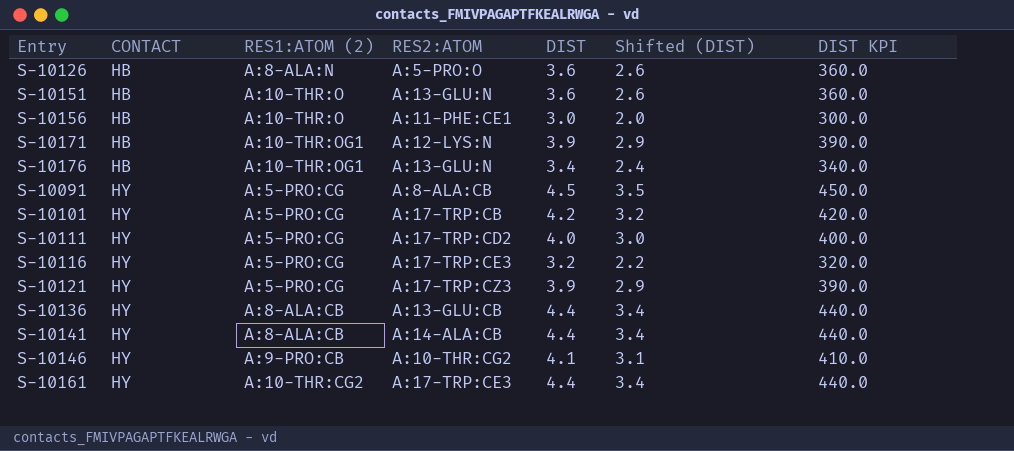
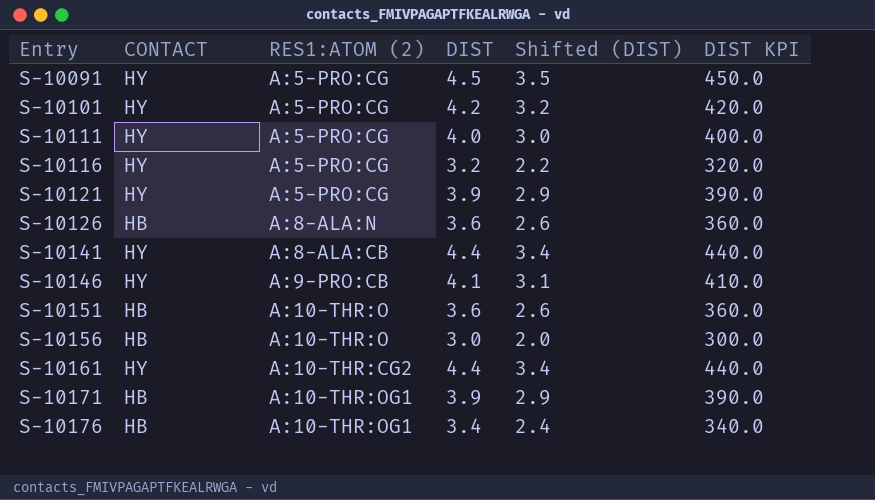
row order: CONTACT ascending -> Entry ascending
column RES2:ATOM | position: 4 -> none
row S-10136: HY | A:8-ALA:CB | A:13-GLU:CB | 4.4 | 3.4 | 440.0 -> none

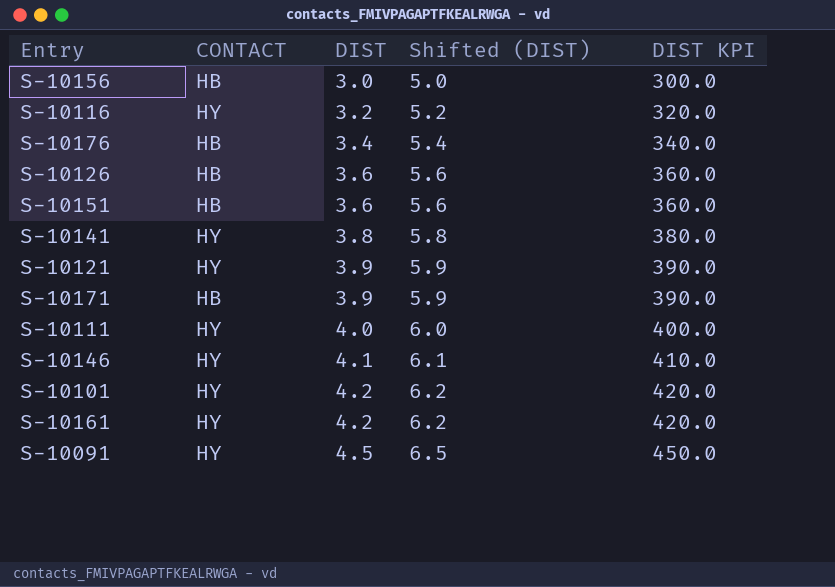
row order: Entry ascending -> DIST ascending
column RES1:ATOM (2) | position: 3 -> none
column Shifted (DIST) | formula: [DIST] - 1 -> [DIST] + 2
S-10141 | DIST: 4.4 -> 3.8
S-10141 | DIST KPI: 440.0 -> 380.0
S-10161 | DIST: 4.4 -> 4.2
S-10161 | DIST KPI: 440.0 -> 420.0

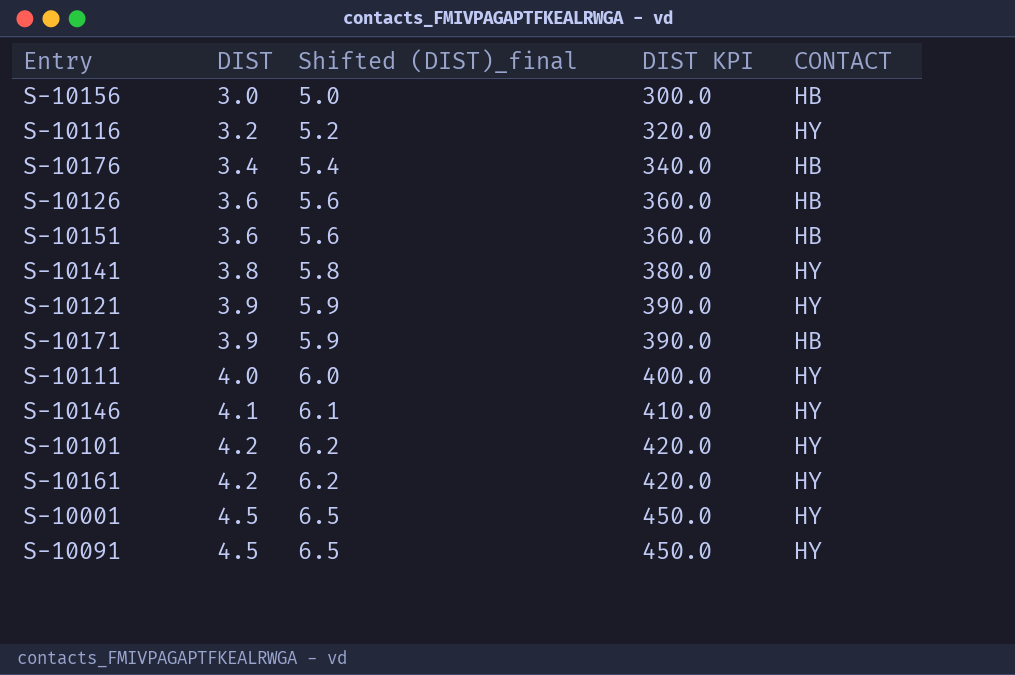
column name: Shifted (DIST) -> Shifted (DIST)_final
column CONTACT | position: 2 -> 5
row S-10001: none -> 4.5 | 6.5 | 450.0 | HY

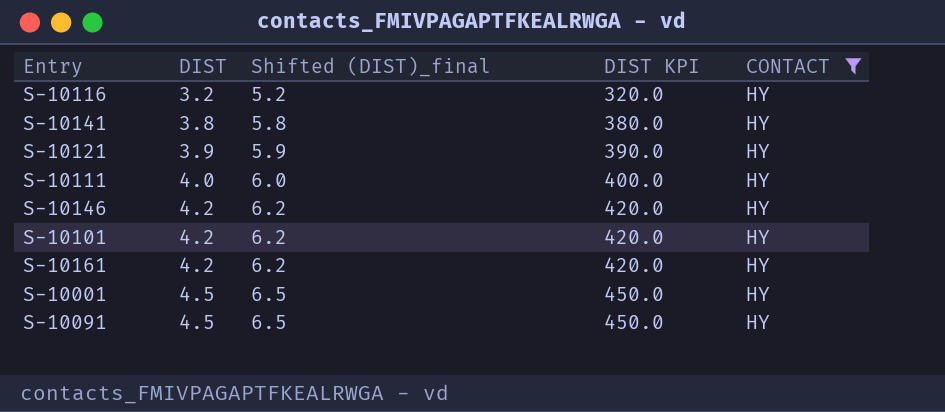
filter: none -> CONTACT = HY
S-10146 | DIST: 4.1 -> 4.2
S-10146 | Shifted (DIST)_final: 6.1 -> 6.2
S-10146 | DIST KPI: 410.0 -> 420.0

